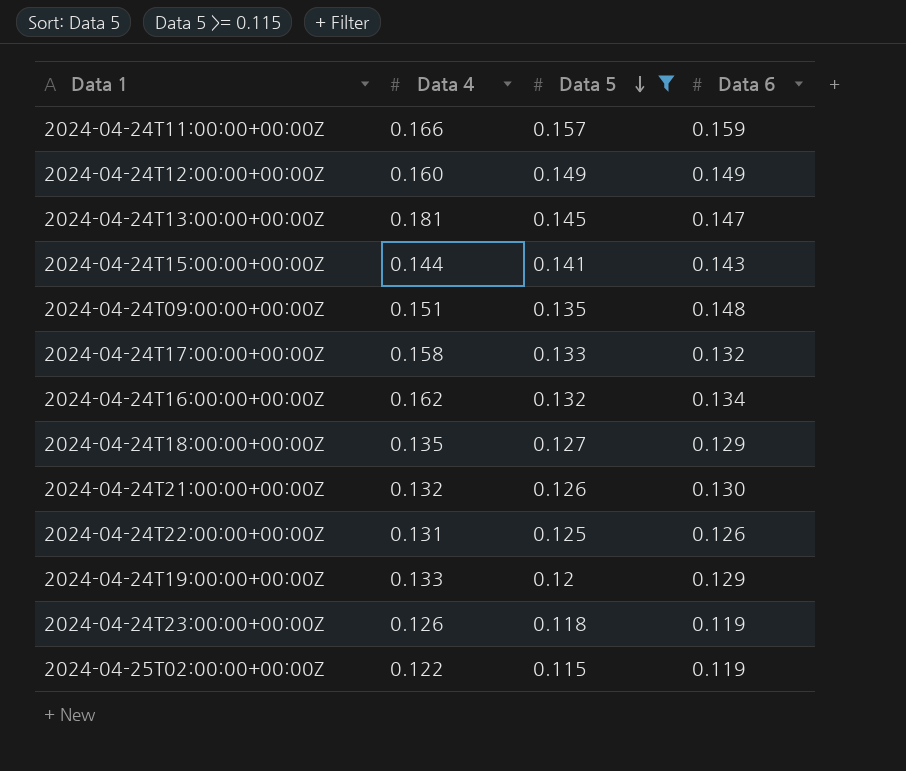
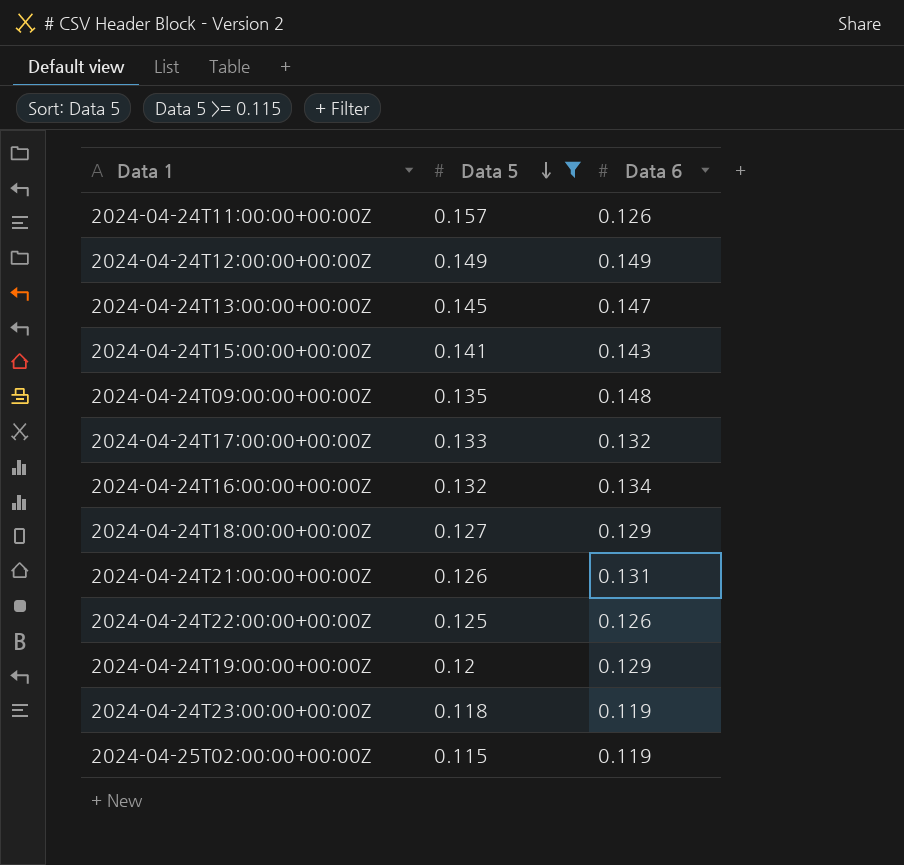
column Data 4 | position: 2 -> none
2024-04-24T11:00:00+00:00Z | Data 6: 0.159 -> 0.126
2024-04-24T21:00:00+00:00Z | Data 6: 0.130 -> 0.131

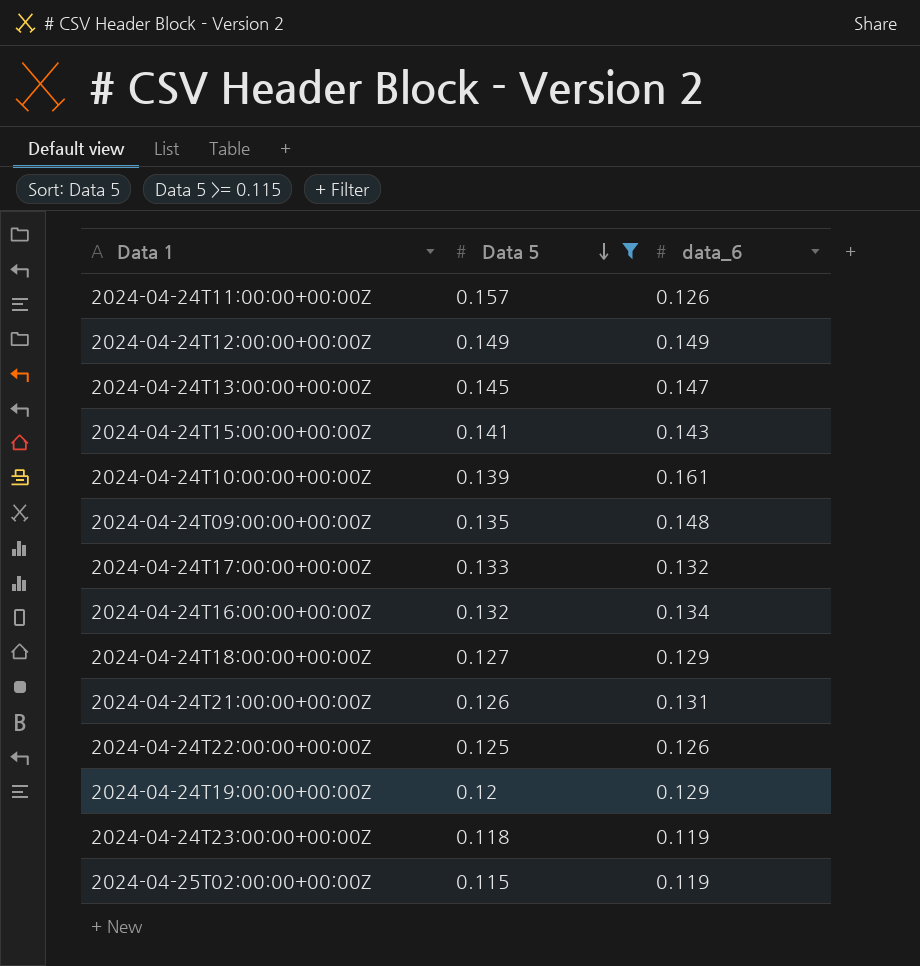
column name: Data 6 -> data_6
row 2024-04-24T10:00:00+00:00Z: none -> 0.139 | 0.161

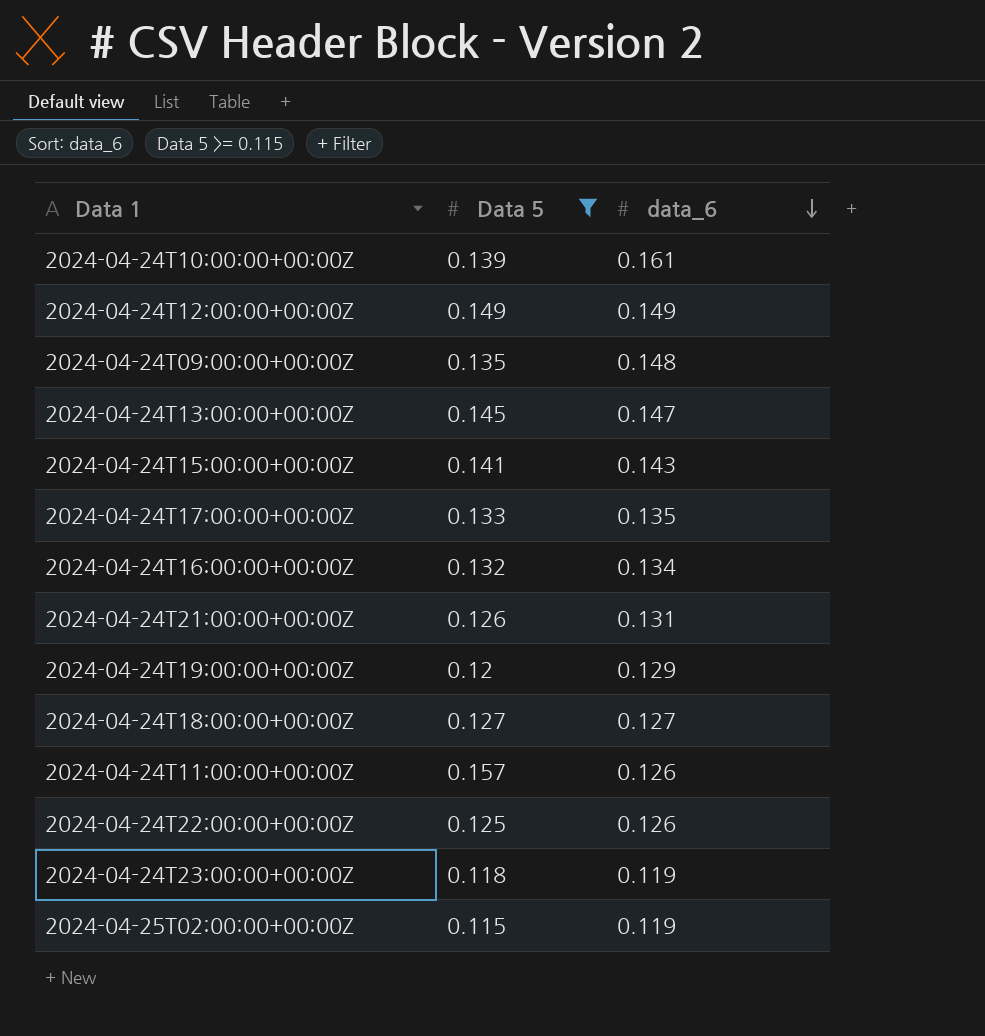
row order: Data 5 descending -> data_6 descending
2024-04-24T17:00:00+00:00Z | data_6: 0.132 -> 0.135
2024-04-24T18:00:00+00:00Z | data_6: 0.129 -> 0.127

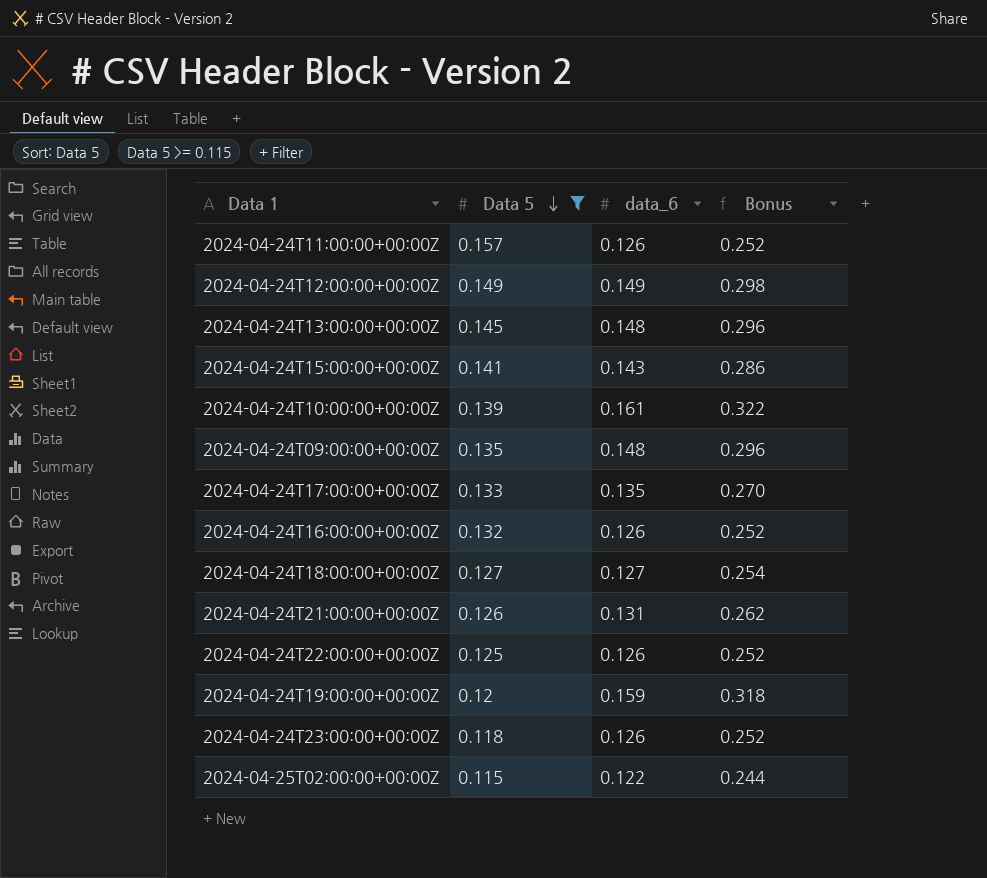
row order: data_6 descending -> Data 5 descending
column Bonus | formula: none -> [data_6] * 2
2024-04-24T13:00:00+00:00Z | data_6: 0.147 -> 0.148
2024-04-24T16:00:00+00:00Z | data_6: 0.134 -> 0.126
2024-04-24T19:00:00+00:00Z | data_6: 0.129 -> 0.159
2024-04-24T23:00:00+00:00Z | data_6: 0.119 -> 0.126
2024-04-25T02:00:00+00:00Z | data_6: 0.119 -> 0.122

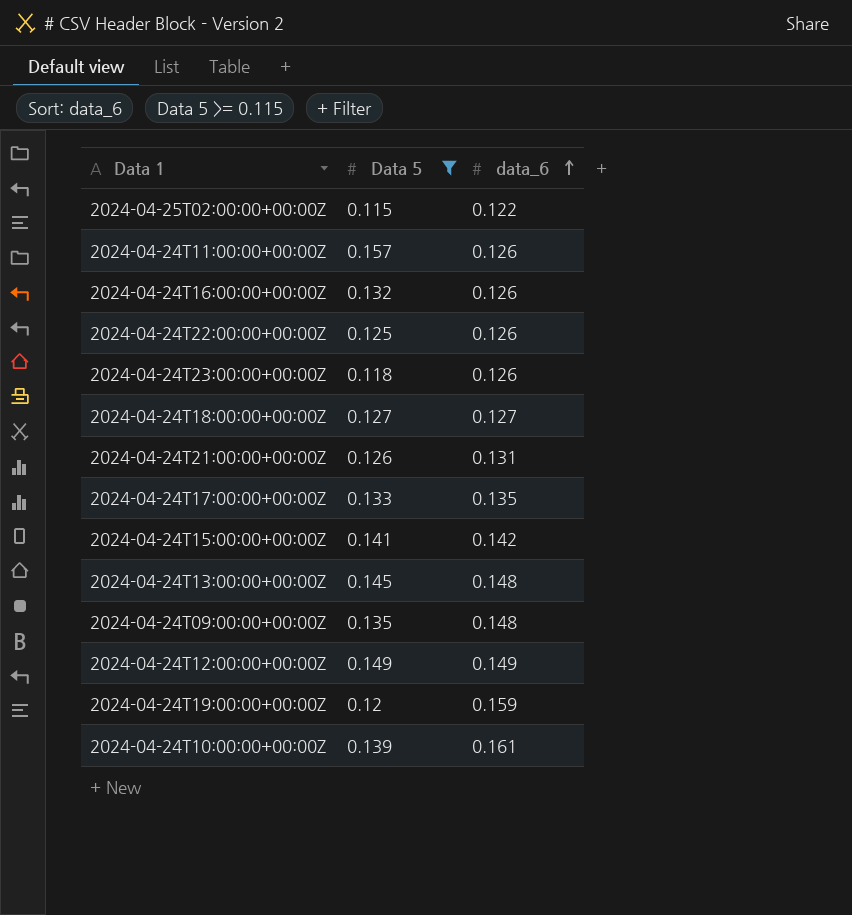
row order: Data 5 descending -> data_6 ascending
column Bonus | formula: [data_6] * 2 -> none
2024-04-24T15:00:00+00:00Z | data_6: 0.143 -> 0.142

